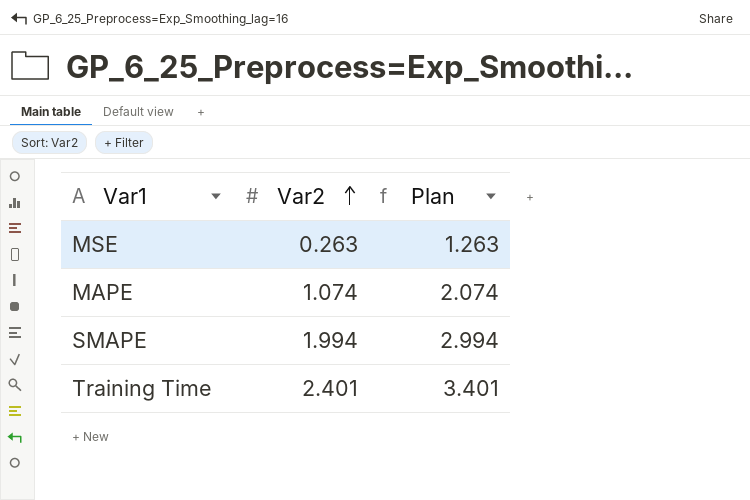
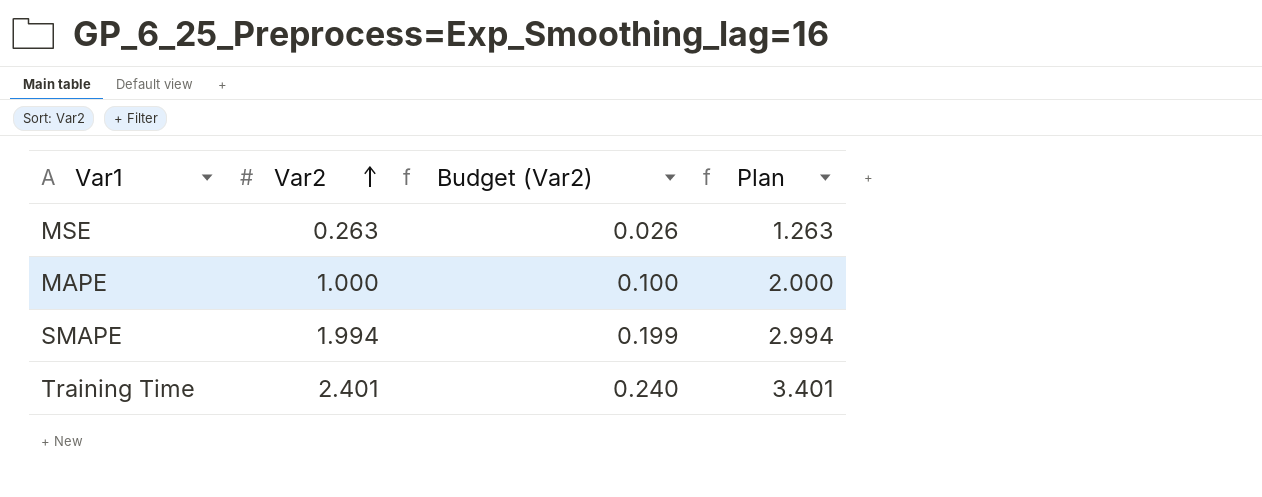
column Budget (Var2) | formula: none -> [Var2] * 0.1
MAPE | Var2: 1.074 -> 1.000
MAPE | Plan: 2.074 -> 2.000

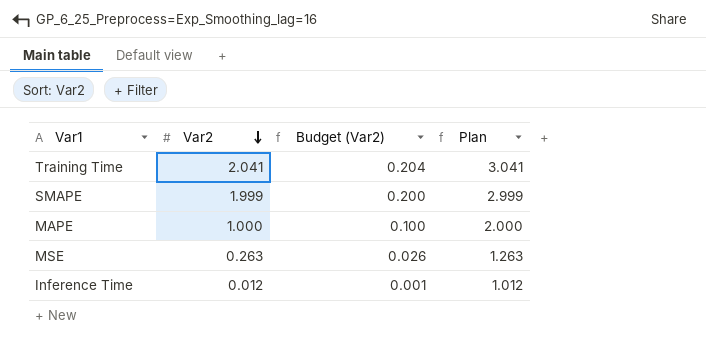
row order: Var2 ascending -> Var2 descending
Training Time | Var2: 2.401 -> 2.041
Training Time | Budget (Var2): 0.240 -> 0.204
Training Time | Plan: 3.401 -> 3.041
SMAPE | Var2: 1.994 -> 1.999
SMAPE | Budget (Var2): 0.199 -> 0.200
SMAPE | Plan: 2.994 -> 2.999
row Inference Time: none -> 0.012 | 0.001 | 1.012

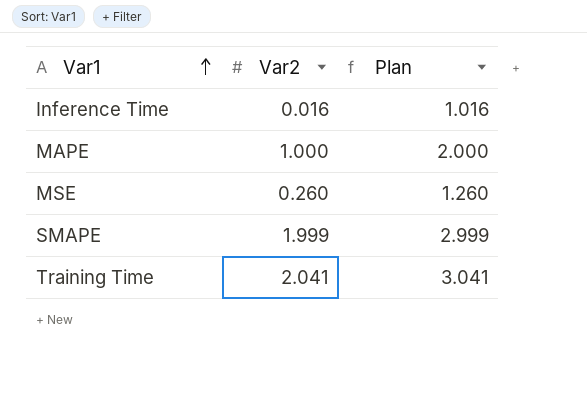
row order: Var2 descending -> Var1 ascending
column Budget (Var2) | formula: [Var2] * 0.1 -> none
Inference Time | Var2: 0.012 -> 0.016
Inference Time | Plan: 1.012 -> 1.016
MSE | Var2: 0.263 -> 0.260
MSE | Plan: 1.263 -> 1.260

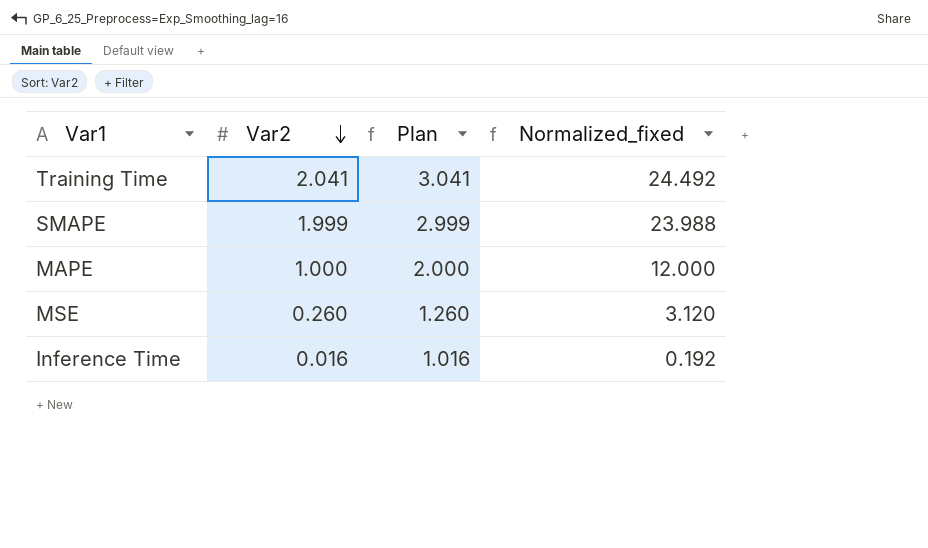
row order: Var1 ascending -> Var2 descending
column Normalized_fixed | formula: none -> [Var2] * 12

